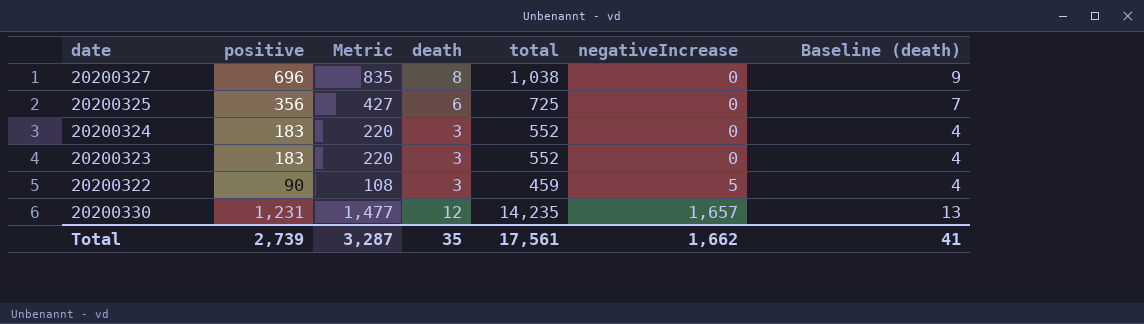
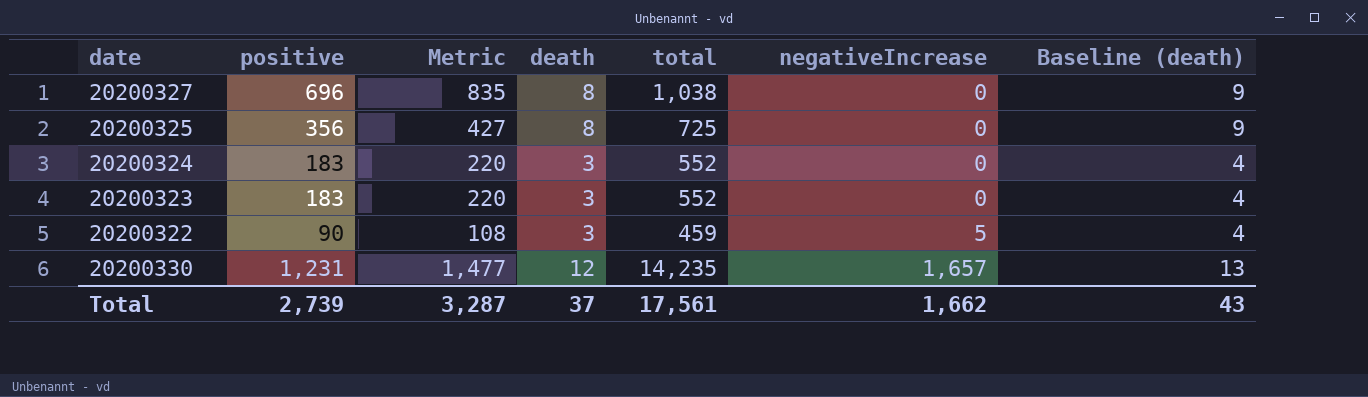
20200325 | death: 6 -> 8
20200325 | Baseline (death): 7 -> 9
Total | death: 35 -> 37
Total | Baseline (death): 41 -> 43

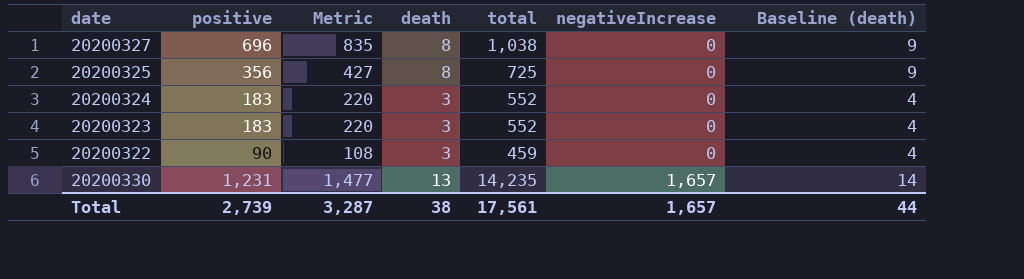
20200322 | negativeIncrease: 5 -> 0
20200330 | death: 12 -> 13
20200330 | Baseline (death): 13 -> 14
Total | death: 37 -> 38
Total | negativeIncrease: 1,662 -> 1,657
Total | Baseline (death): 43 -> 44

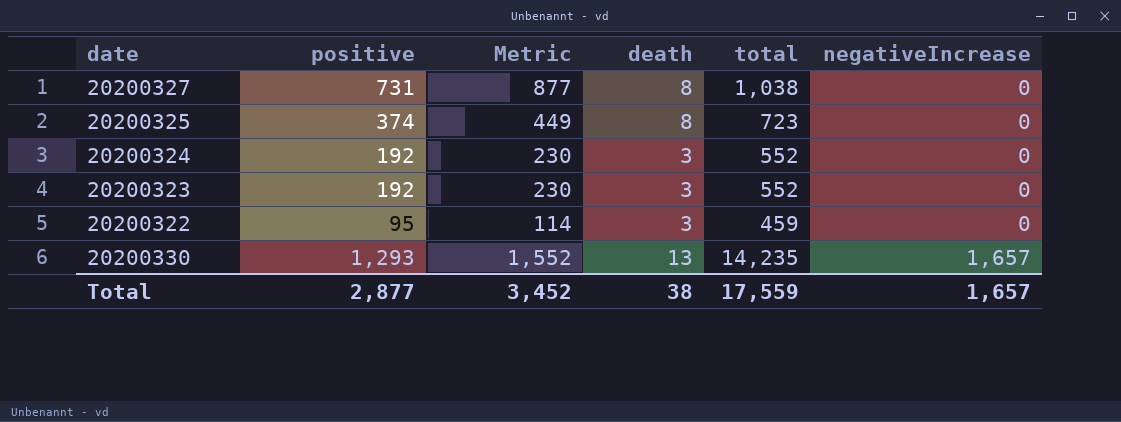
column Baseline (death) | formula: [death] + 1 -> none
20200327 | positive: 696 -> 731
20200327 | Metric: 835 -> 877
20200325 | positive: 356 -> 374
20200325 | Metric: 427 -> 449
20200325 | total: 725 -> 723
20200324 | positive: 183 -> 192
20200324 | Metric: 220 -> 230
20200323 | positive: 183 -> 192
20200323 | Metric: 220 -> 230
20200322 | positive: 90 -> 95
20200322 | Metric: 108 -> 114
20200330 | positive: 1,231 -> 1,293
20200330 | Metric: 1,477 -> 1,552
Total | positive: 2,739 -> 2,877
Total | Metric: 3,287 -> 3,452
Total | total: 17,561 -> 17,559

